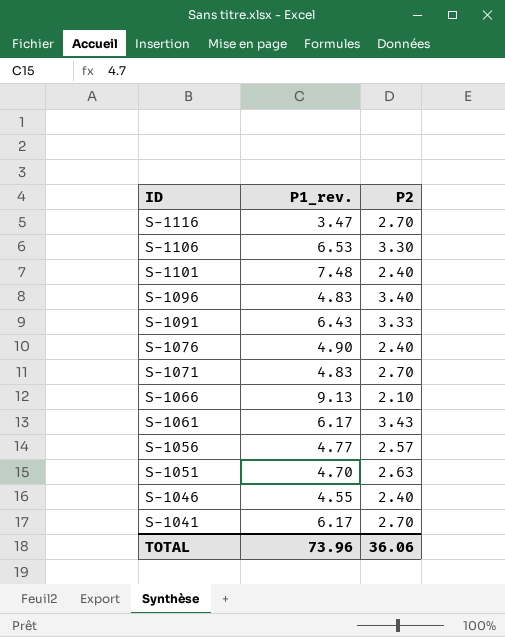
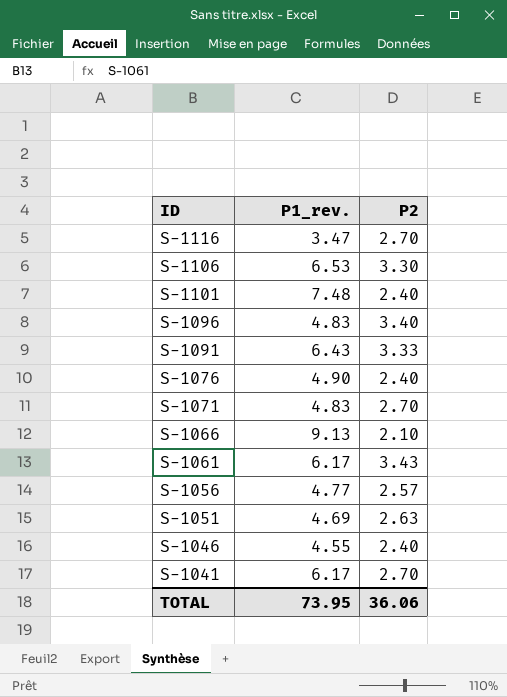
S-1051 | P1_rev.: 4.70 -> 4.69
TOTAL | P1_rev.: 73.96 -> 73.95

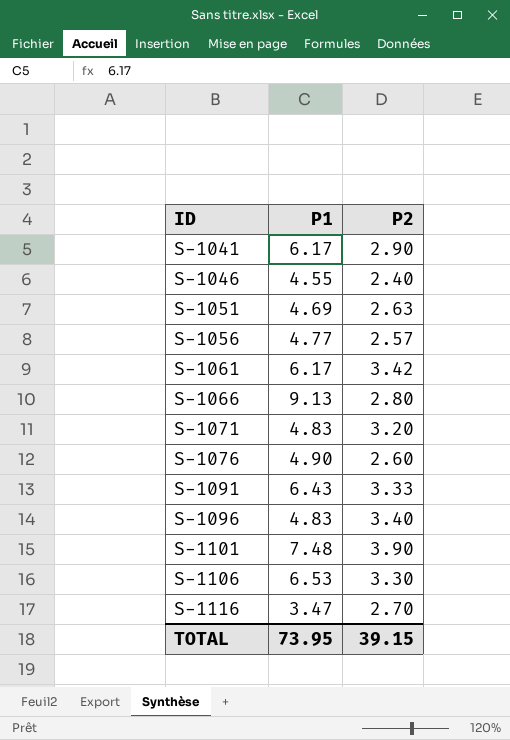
row order: ID descending -> ID ascending
column name: P1_rev. -> P1
S-1041 | P2: 2.70 -> 2.90
S-1061 | P2: 3.43 -> 3.42
S-1066 | P2: 2.10 -> 2.80
S-1071 | P2: 2.70 -> 3.20
S-1076 | P2: 2.40 -> 2.60
S-1101 | P2: 2.40 -> 3.90
TOTAL | P2: 36.06 -> 39.15

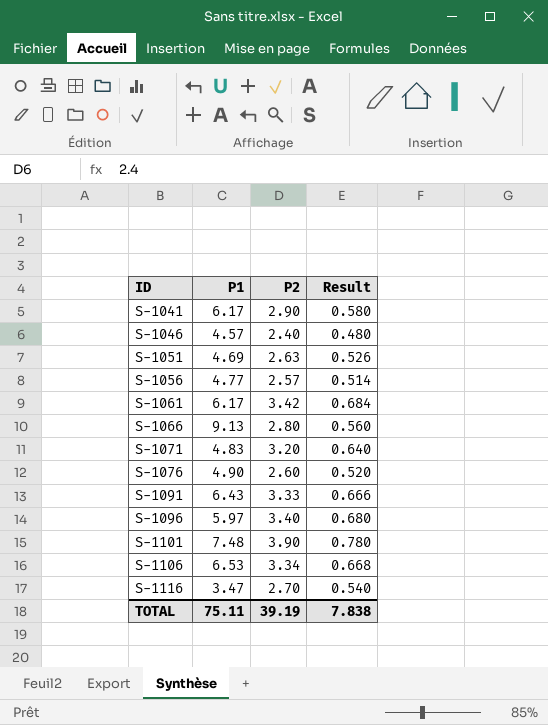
column Result | formula: none -> [P2] * 0.2
S-1046 | P1: 4.55 -> 4.57
S-1096 | P1: 4.83 -> 5.97
S-1106 | P2: 3.30 -> 3.34
TOTAL | P1: 73.95 -> 75.11
TOTAL | P2: 39.15 -> 39.19

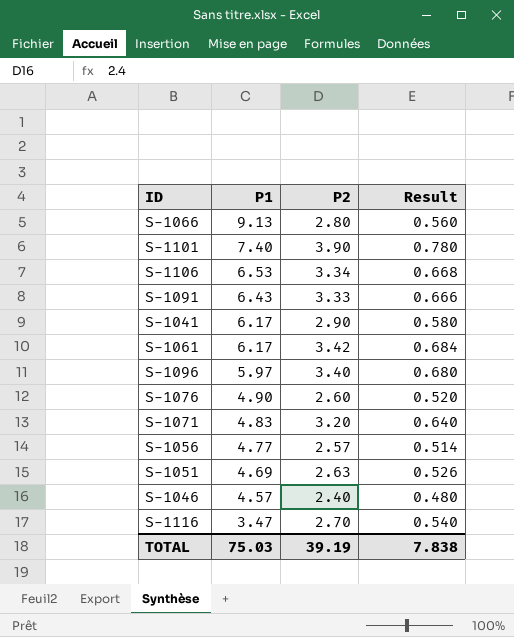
row order: ID ascending -> P1 descending
S-1101 | P1: 7.48 -> 7.40
TOTAL | P1: 75.11 -> 75.03

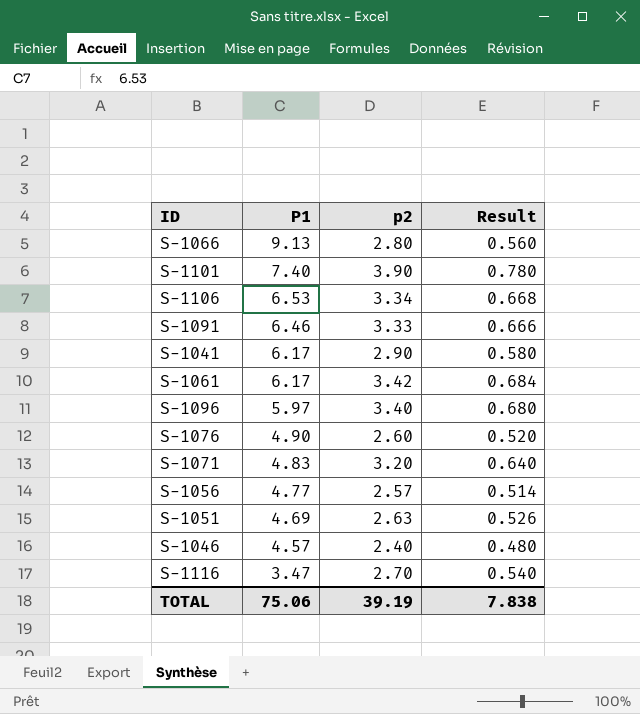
column name: P2 -> p2
S-1091 | P1: 6.43 -> 6.46
TOTAL | P1: 75.03 -> 75.06

